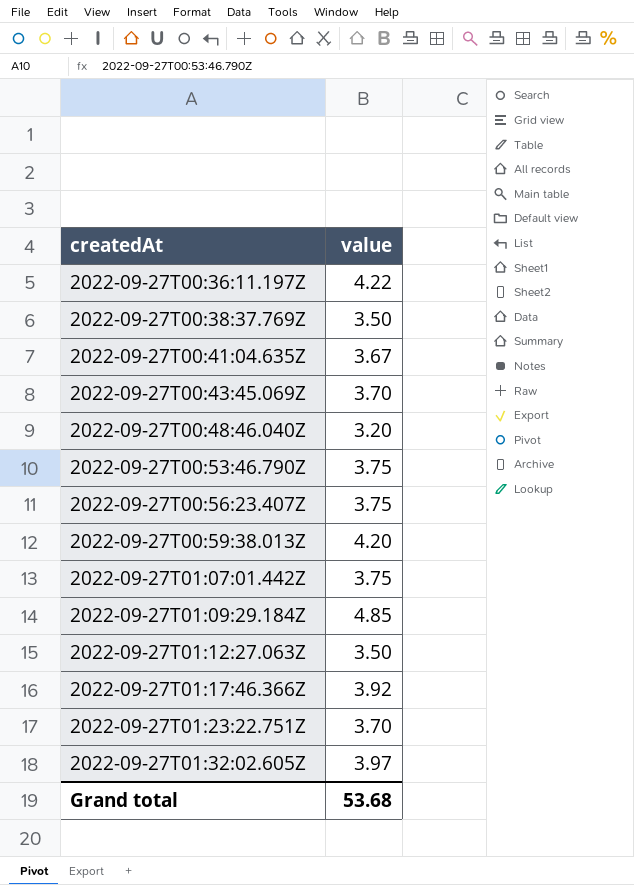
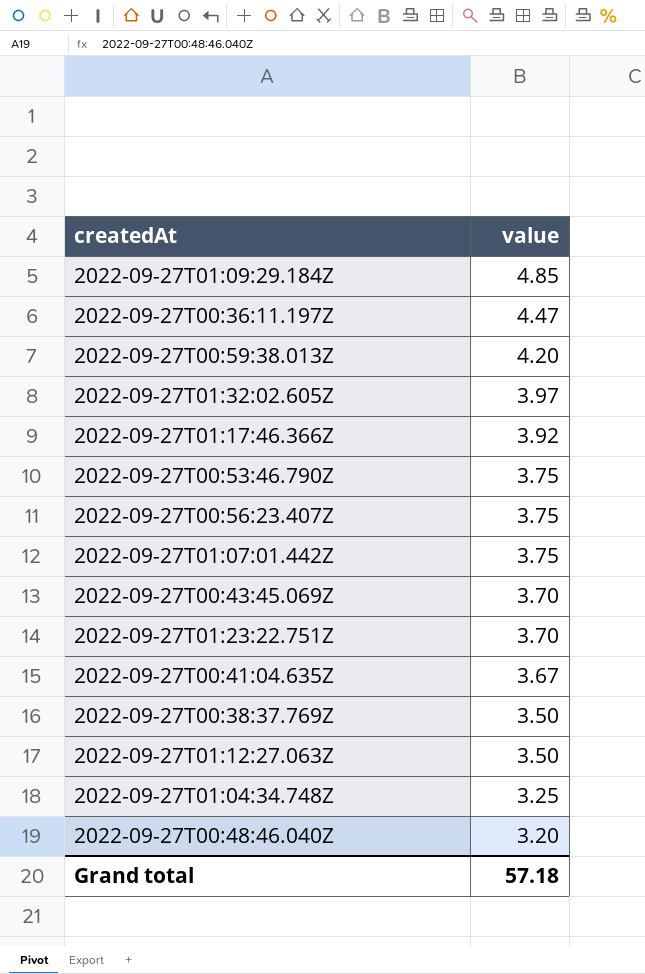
row order: createdAt ascending -> value descending
2022-09-27T00:36:11.197Z | value: 4.22 -> 4.47
row 2022-09-27T01:04:34.748Z: none -> 3.25
Grand total | value: 53.68 -> 57.18

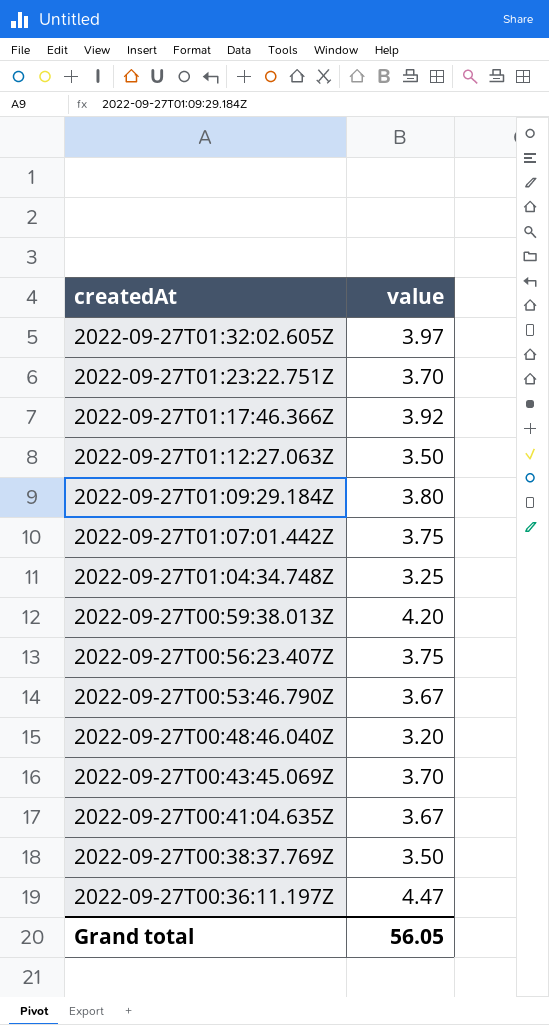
row order: value descending -> createdAt descending
2022-09-27T01:09:29.184Z | value: 4.85 -> 3.80
2022-09-27T00:53:46.790Z | value: 3.75 -> 3.67
Grand total | value: 57.18 -> 56.05

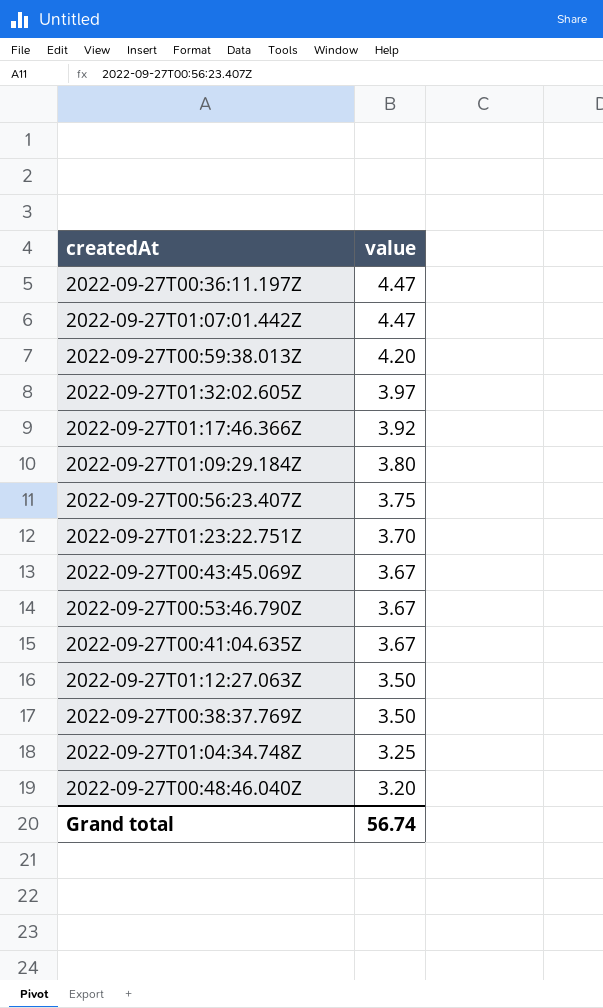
row order: createdAt descending -> value descending
2022-09-27T01:07:01.442Z | value: 3.75 -> 4.47
2022-09-27T00:43:45.069Z | value: 3.70 -> 3.67
Grand total | value: 56.05 -> 56.74

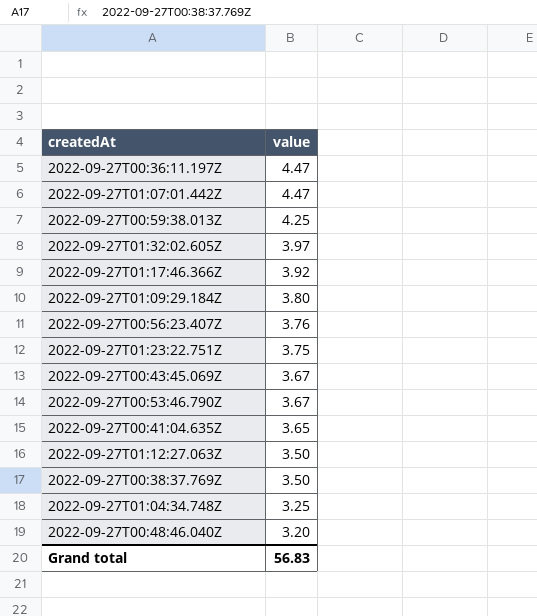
2022-09-27T00:59:38.013Z | value: 4.20 -> 4.25
2022-09-27T00:56:23.407Z | value: 3.75 -> 3.76
2022-09-27T01:23:22.751Z | value: 3.70 -> 3.75
2022-09-27T00:41:04.635Z | value: 3.67 -> 3.65
Grand total | value: 56.74 -> 56.83

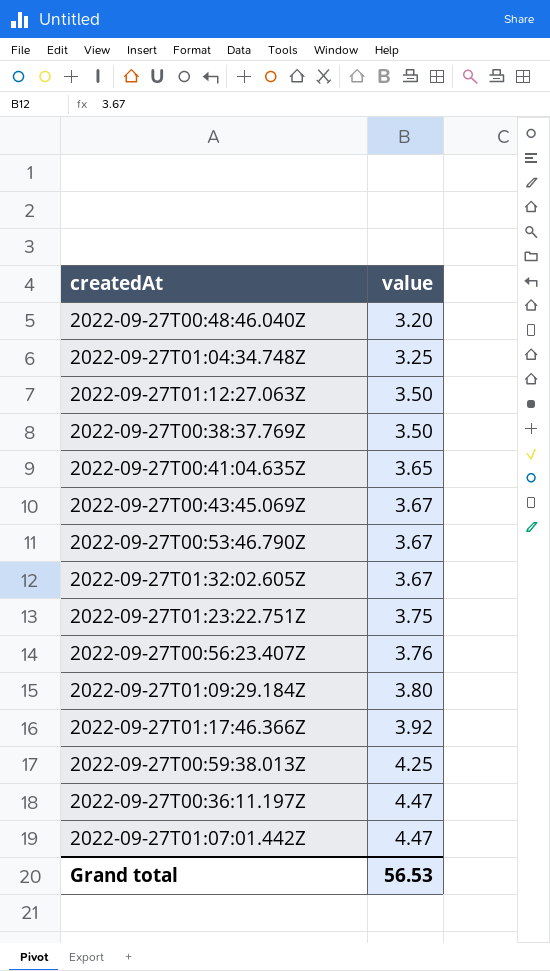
row order: value descending -> value ascending
2022-09-27T01:32:02.605Z | value: 3.97 -> 3.67
Grand total | value: 56.83 -> 56.53

